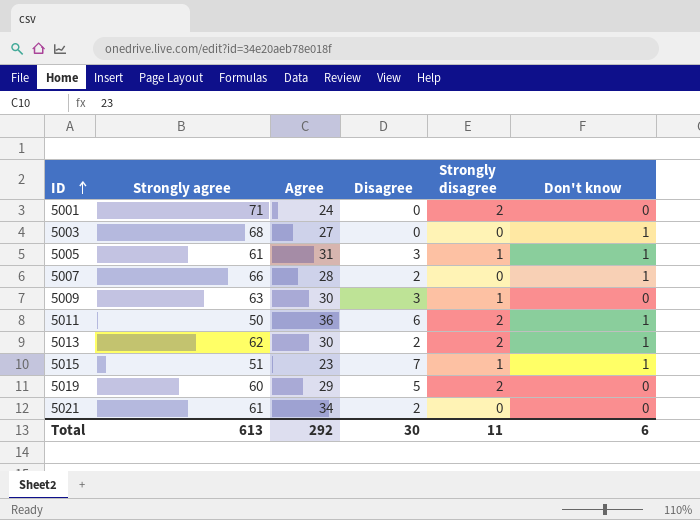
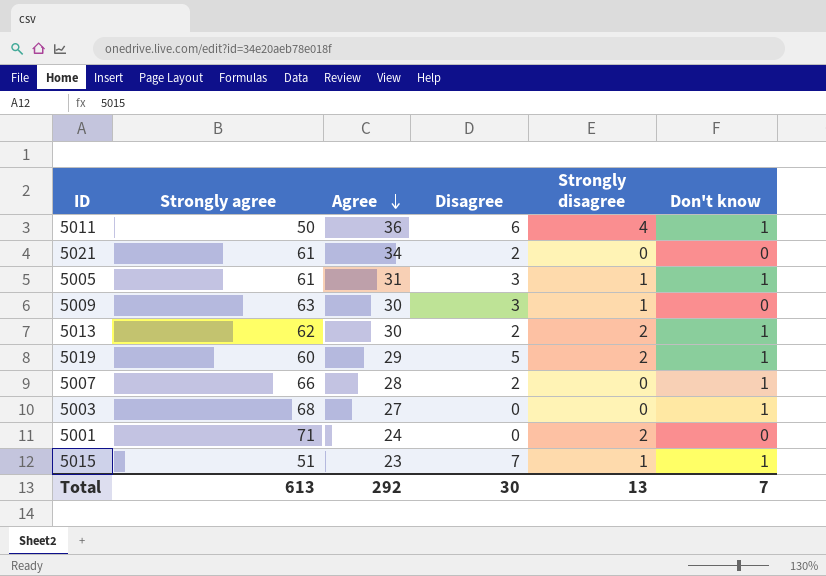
row order: ID ascending -> Agree descending
5011 | Strongly disagree: 2 -> 4
5019 | Don't know: 0 -> 1
Total | Strongly disagree: 11 -> 13
Total | Don't know: 6 -> 7

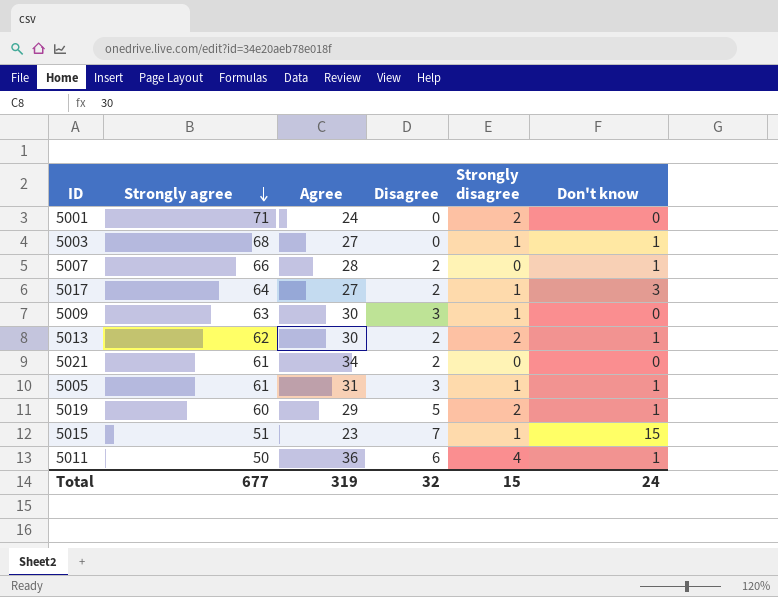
row order: Agree descending -> Strongly agree descending
5003 | Strongly disagree: 0 -> 1
row 5017: none -> 64 | 27 | 2 | 1 | 3
5015 | Don't know: 1 -> 15
Total | Strongly agree: 613 -> 677
Total | Agree: 292 -> 319
Total | Disagree: 30 -> 32
Total | Strongly disagree: 13 -> 15
Total | Don't know: 7 -> 24

